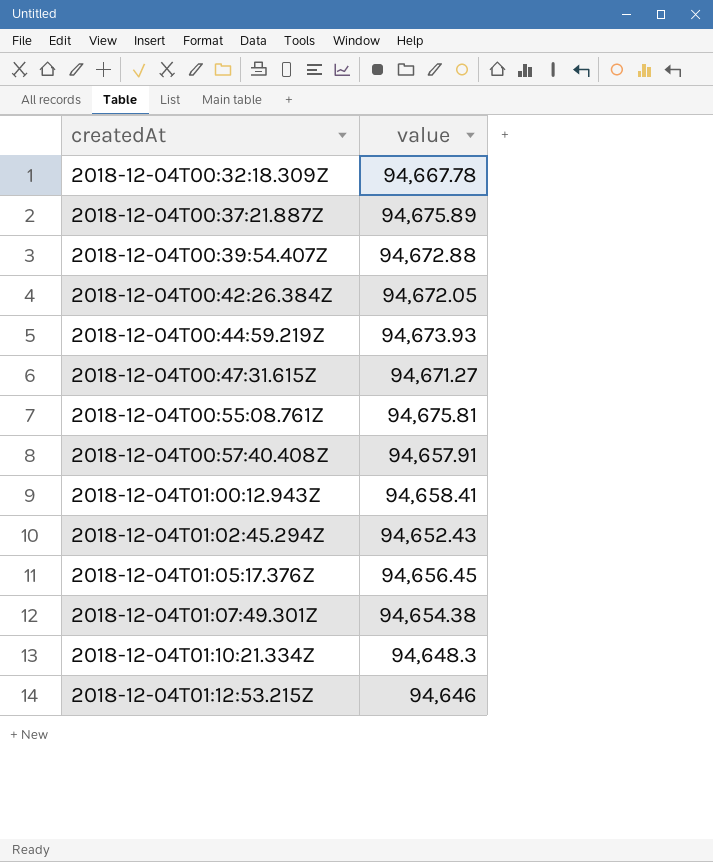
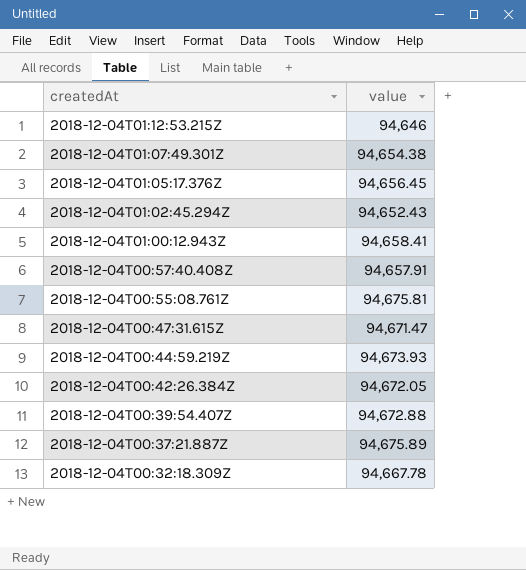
row order: createdAt ascending -> createdAt descending
row 2018-12-04T01:10:21.334Z: 94,648.3 -> none
2018-12-04T00:47:31.615Z | value: 94,671.27 -> 94,671.47

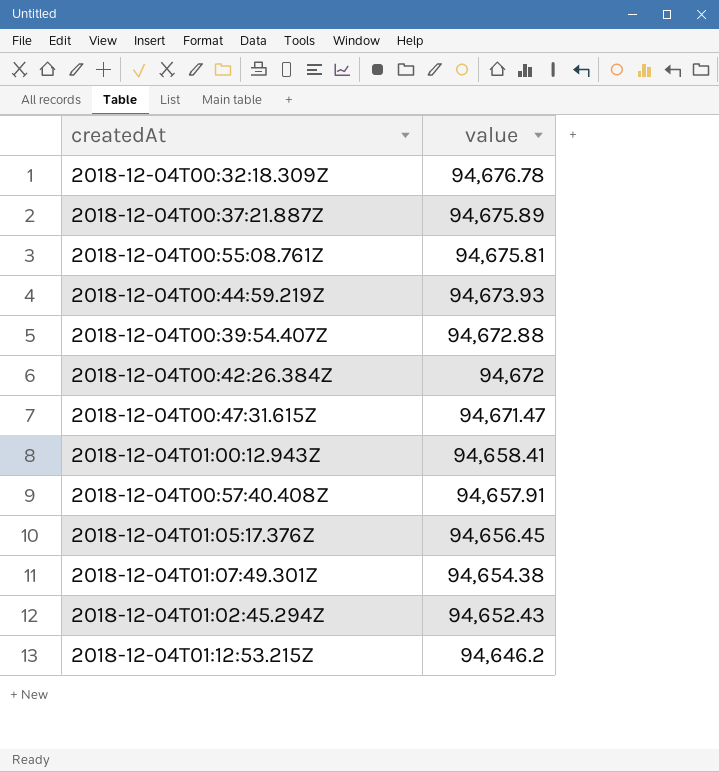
row order: createdAt descending -> value descending
2018-12-04T00:32:18.309Z | value: 94,667.78 -> 94,676.78
2018-12-04T00:42:26.384Z | value: 94,672.05 -> 94,672
2018-12-04T01:12:53.215Z | value: 94,646 -> 94,646.2

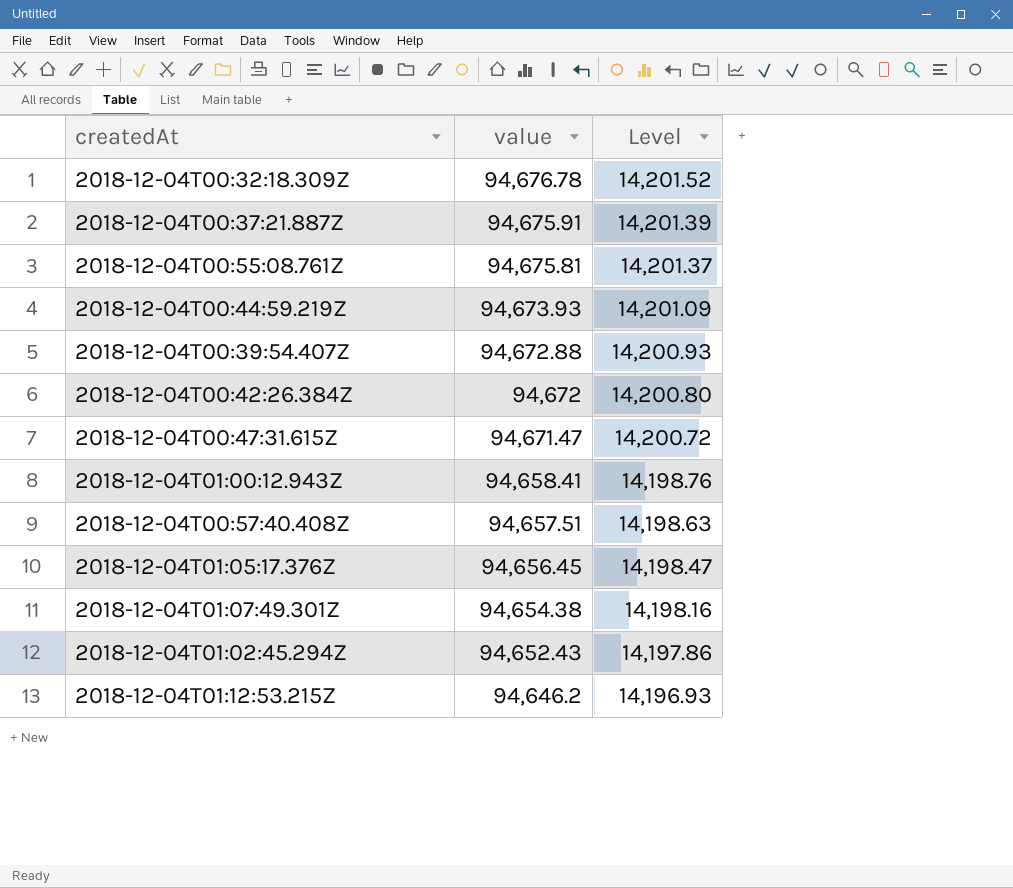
column Level | formula: none -> [value] * 0.15
2018-12-04T00:37:21.887Z | value: 94,675.89 -> 94,675.91
2018-12-04T00:57:40.408Z | value: 94,657.91 -> 94,657.51

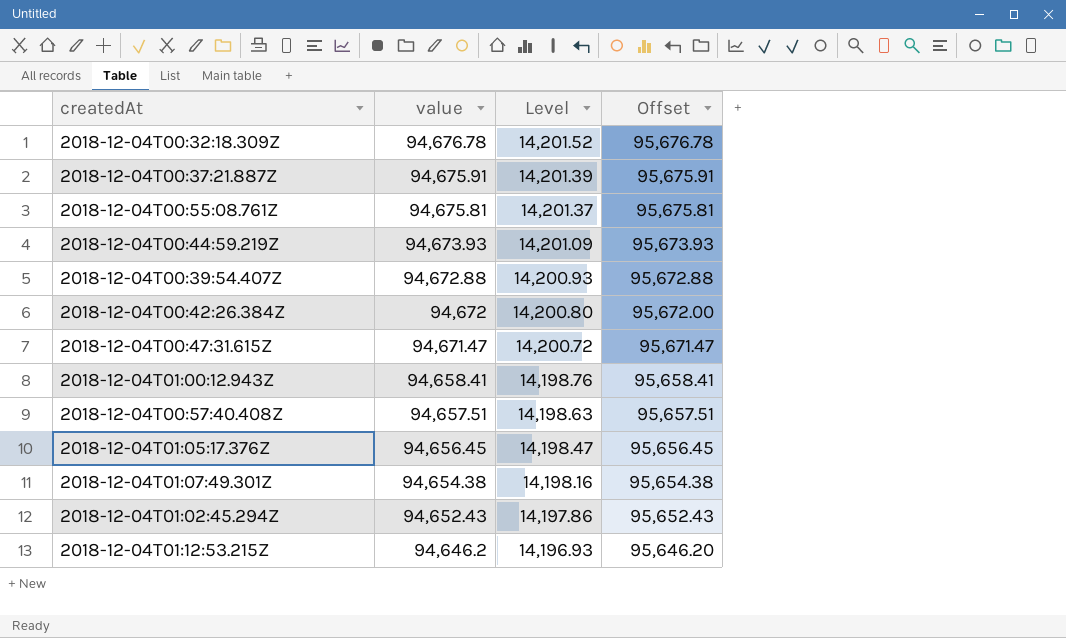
column Offset | formula: none -> [value] + 1000

